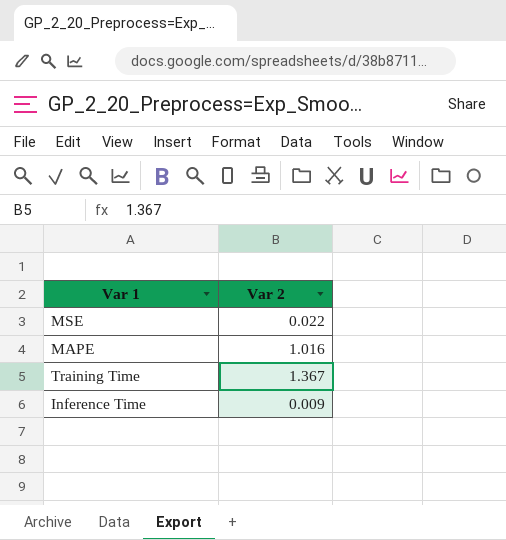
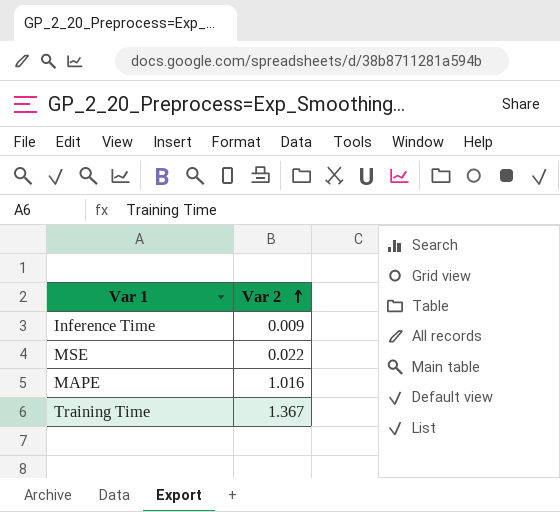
row order: none -> Var 2 ascending

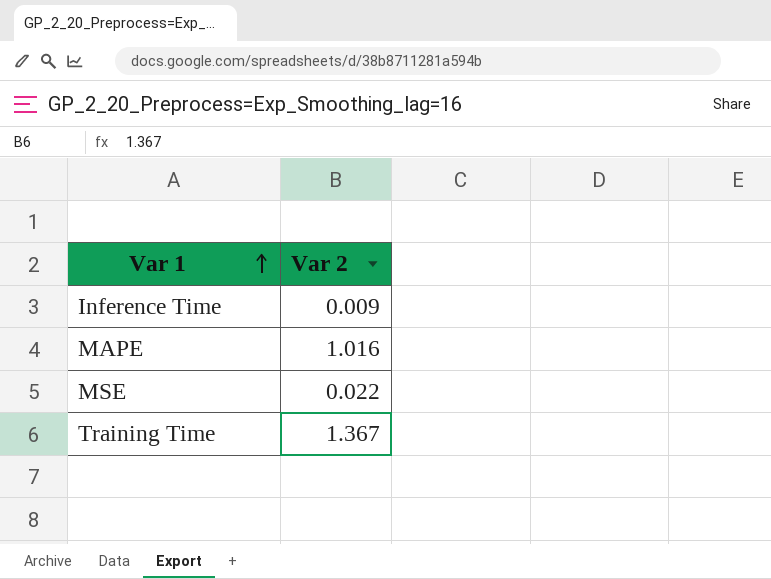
row order: Var 2 ascending -> Var 1 ascending

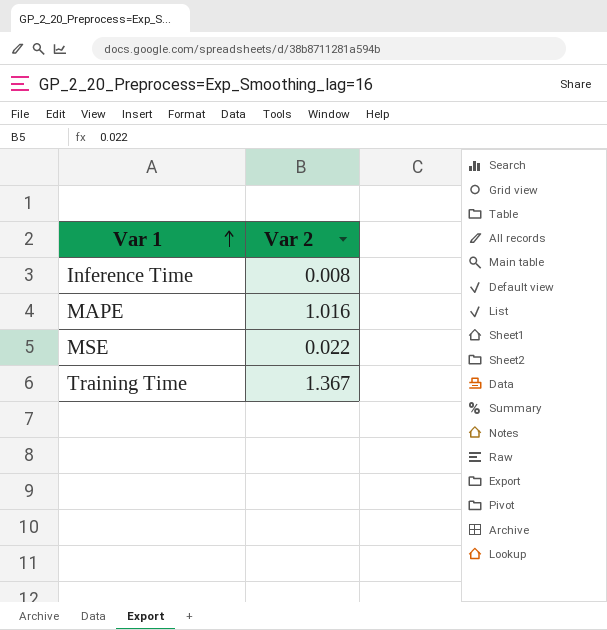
Inference Time | Var 2: 0.009 -> 0.008

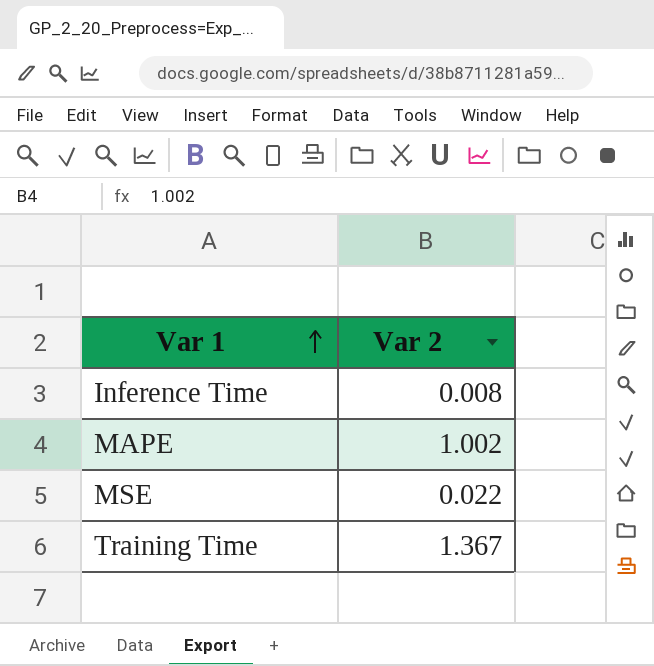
MAPE | Var 2: 1.016 -> 1.002

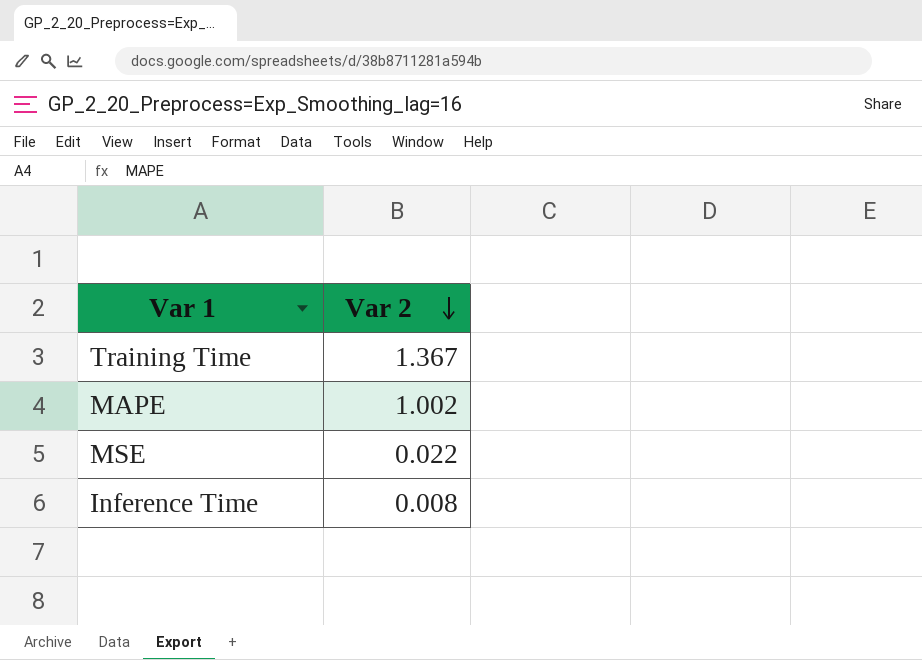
row order: Var 1 ascending -> Var 2 descending

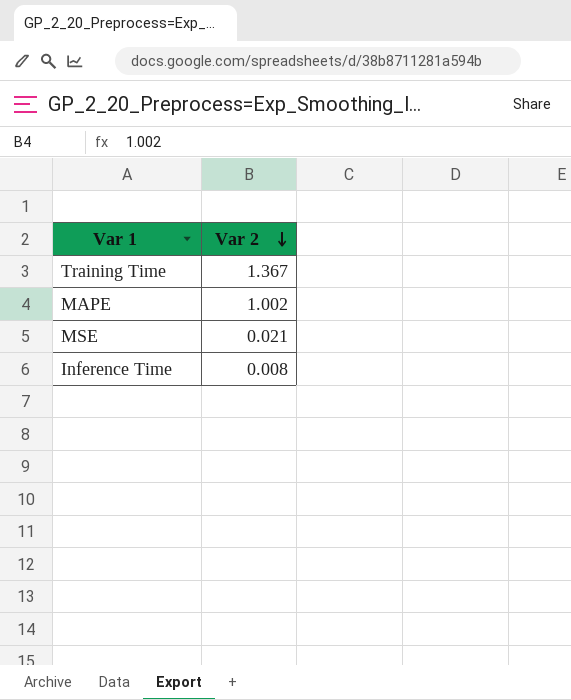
MSE | Var 2: 0.022 -> 0.021

